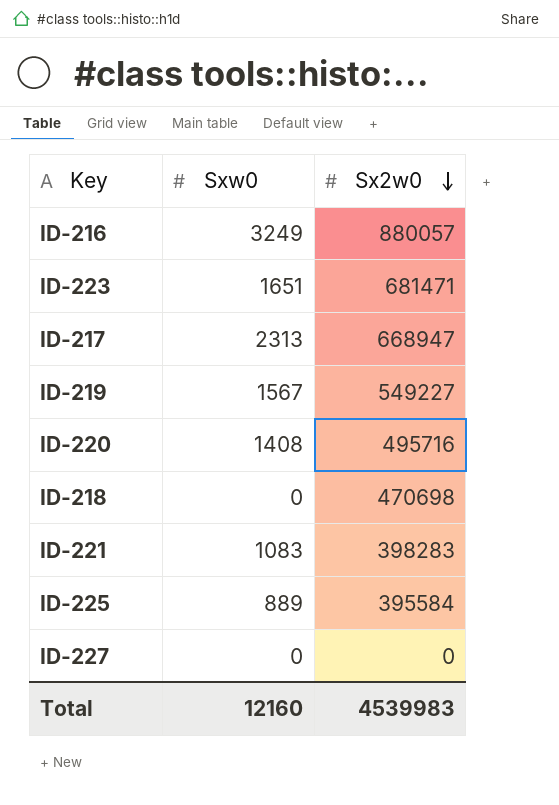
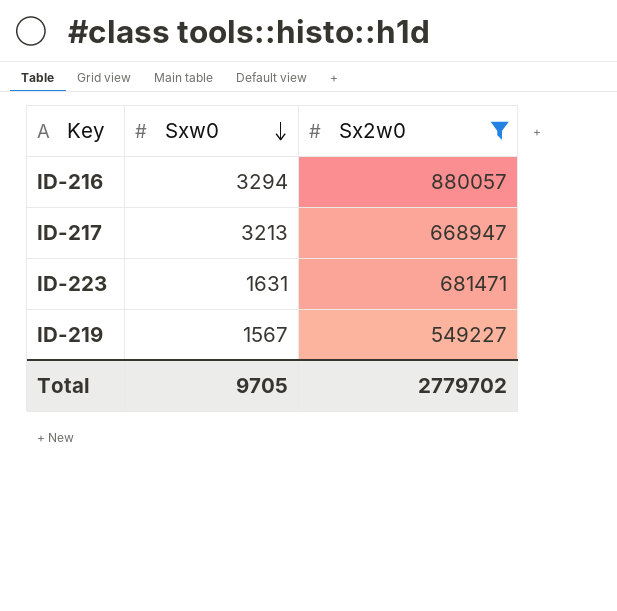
filter: none -> Sx2w0 >= 549227
row order: Sx2w0 descending -> Sxw0 descending
ID-216 | Sxw0: 3249 -> 3294
ID-217 | Sxw0: 2313 -> 3213
ID-223 | Sxw0: 1651 -> 1631
Total | Sxw0: 12160 -> 9705
Total | Sx2w0: 4539983 -> 2779702

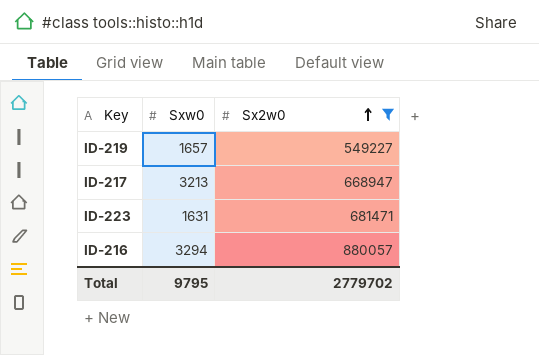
row order: Sxw0 descending -> Sx2w0 ascending
ID-219 | Sxw0: 1567 -> 1657
Total | Sxw0: 9705 -> 9795

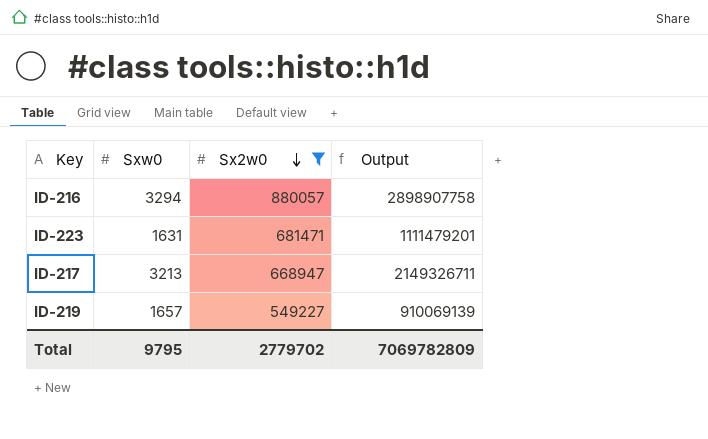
row order: Sx2w0 ascending -> Sx2w0 descending
column Output | formula: none -> [Sxw0] * [Sx2w0]

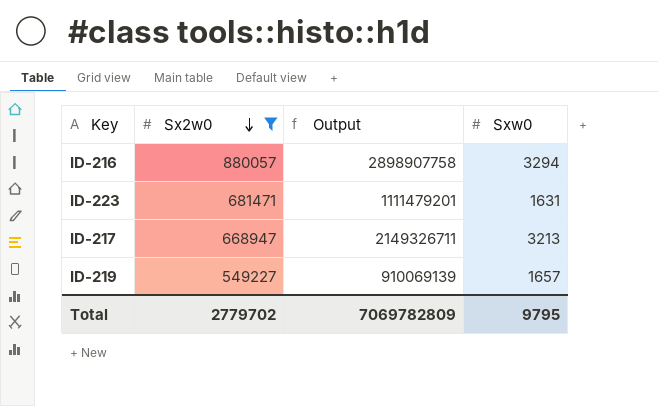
column Sxw0 | position: 2 -> 4

